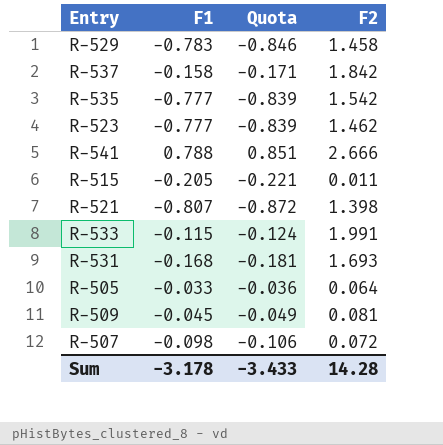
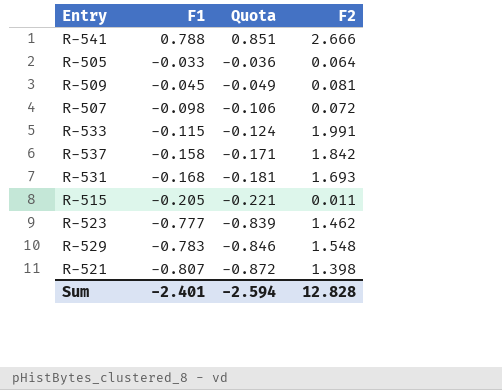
row order: none -> F1 descending
row R-535: -0.777 | -0.839 | 1.542 -> none
R-529 | F2: 1.458 -> 1.548
Sum | F1: -3.178 -> -2.401
Sum | Quota: -3.433 -> -2.594
Sum | F2: 14.28 -> 12.828

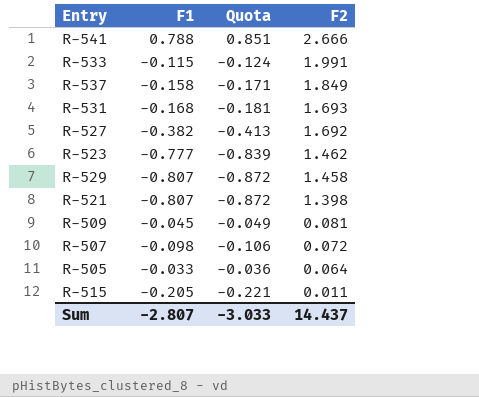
row order: F1 descending -> F2 descending
R-537 | F2: 1.842 -> 1.849
row R-527: none -> -0.382 | -0.413 | 1.692
R-529 | F1: -0.783 -> -0.807
R-529 | Quota: -0.846 -> -0.872
R-529 | F2: 1.548 -> 1.458
Sum | F1: -2.401 -> -2.807
Sum | Quota: -2.594 -> -3.033
Sum | F2: 12.828 -> 14.437

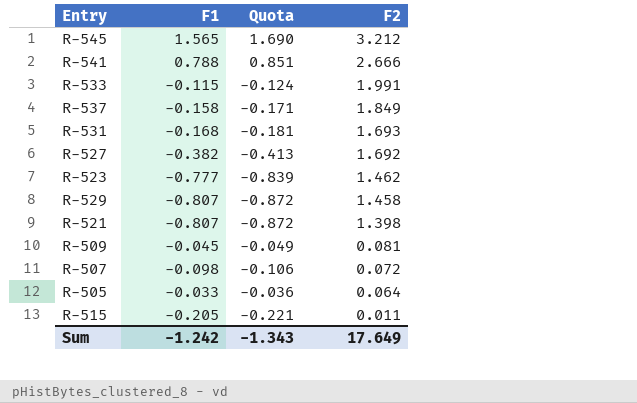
row R-545: none -> 1.565 | 1.690 | 3.212
Sum | F1: -2.807 -> -1.242
Sum | Quota: -3.033 -> -1.343
Sum | F2: 14.437 -> 17.649

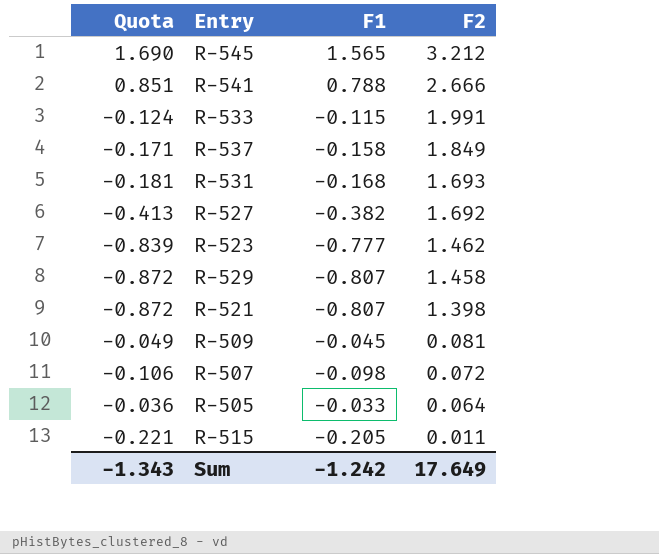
column Quota | position: 3 -> 1

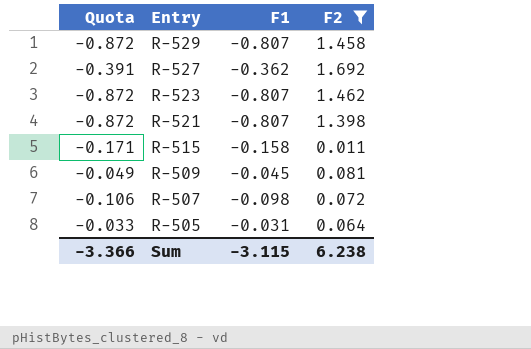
filter: none -> F2 <= 1.692
row order: F2 descending -> Entry descending
R-527 | Quota: -0.413 -> -0.391
R-527 | F1: -0.382 -> -0.362
R-523 | Quota: -0.839 -> -0.872
R-523 | F1: -0.777 -> -0.807
R-515 | Quota: -0.221 -> -0.171
R-515 | F1: -0.205 -> -0.158
R-505 | Quota: -0.036 -> -0.033
R-505 | F1: -0.033 -> -0.031
Sum | Quota: -1.343 -> -3.366
Sum | F1: -1.242 -> -3.115
Sum | F2: 17.649 -> 6.238

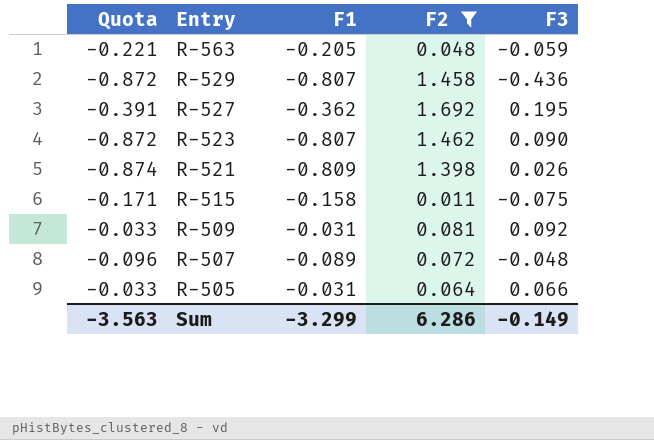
column F3 | position: none -> 5
row R-563: none -> -0.221 | -0.205 | 0.048 | -0.059
R-521 | Quota: -0.872 -> -0.874
R-521 | F1: -0.807 -> -0.809
R-509 | Quota: -0.049 -> -0.033
R-509 | F1: -0.045 -> -0.031
R-507 | Quota: -0.106 -> -0.096
R-507 | F1: -0.098 -> -0.089
Sum | Quota: -3.366 -> -3.563
Sum | F1: -3.115 -> -3.299
Sum | F2: 6.238 -> 6.286

